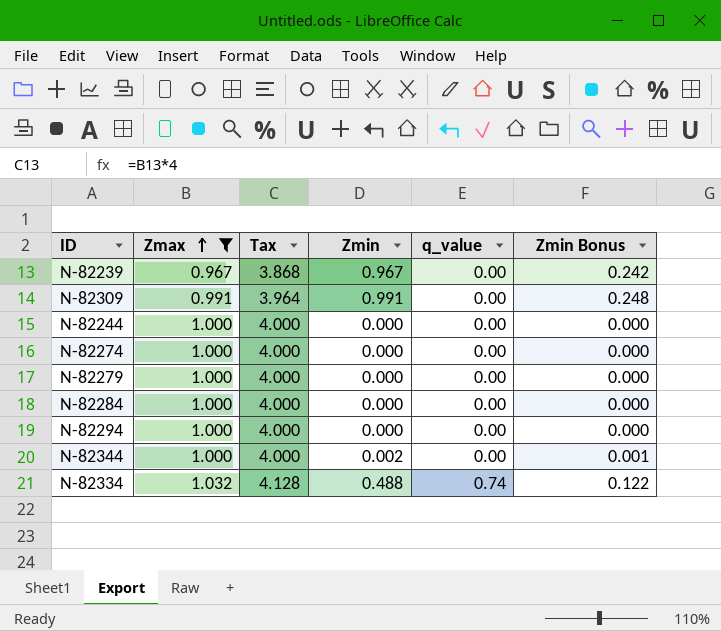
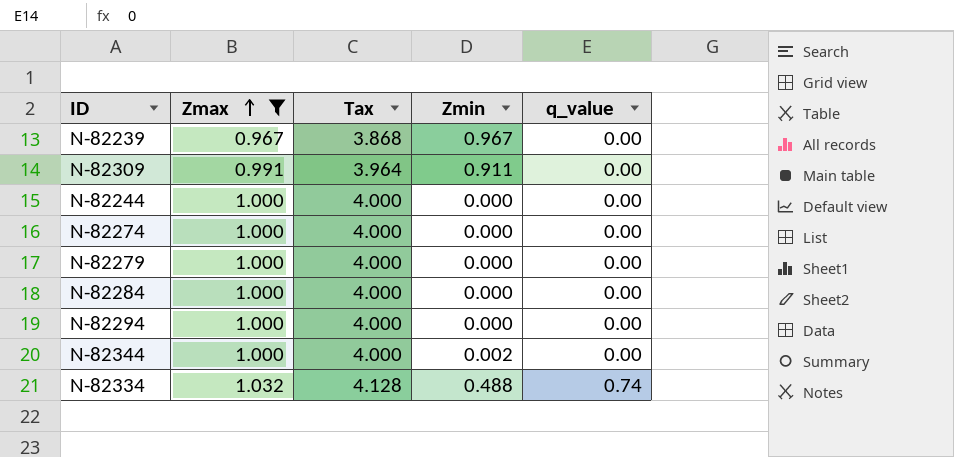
column Zmin Bonus | formula: [Zmin] * 0.25 -> none
N-82309 | Zmin: 0.991 -> 0.911

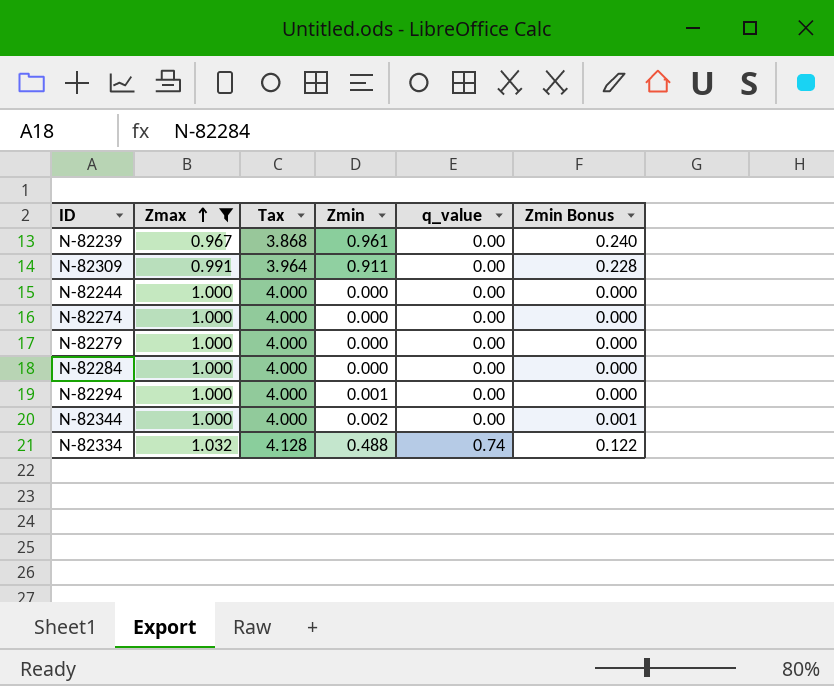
column Zmin Bonus | formula: none -> [Zmin] * 0.25
N-82239 | Zmin: 0.967 -> 0.961
N-82294 | Zmin: 0.000 -> 0.001

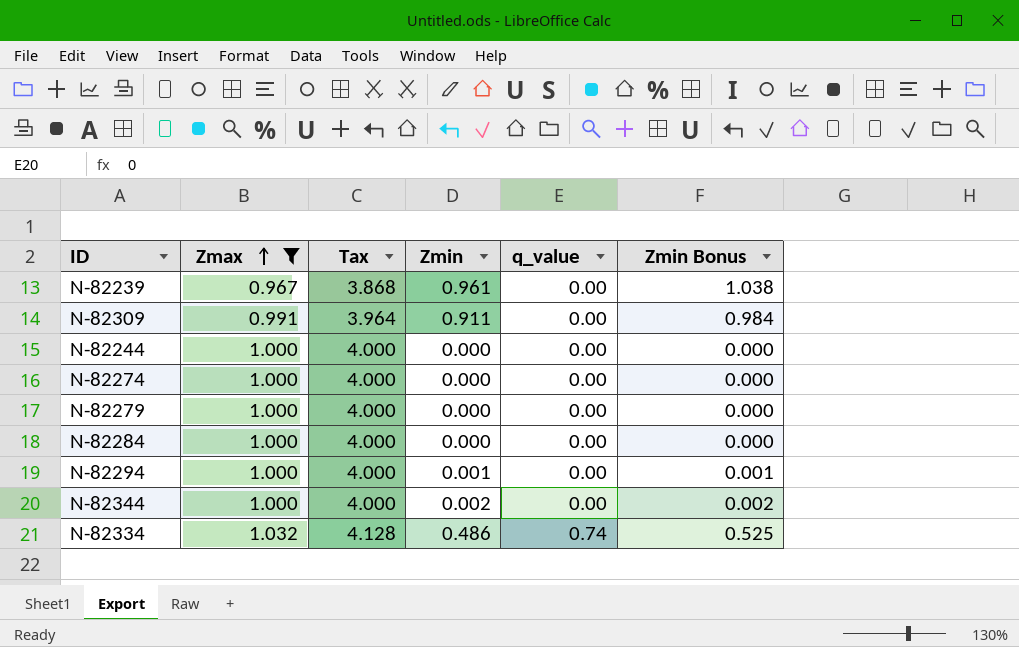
column Zmin Bonus | formula: [Zmin] * 0.25 -> [Zmin] * 1.08
N-82334 | Zmin: 0.488 -> 0.486

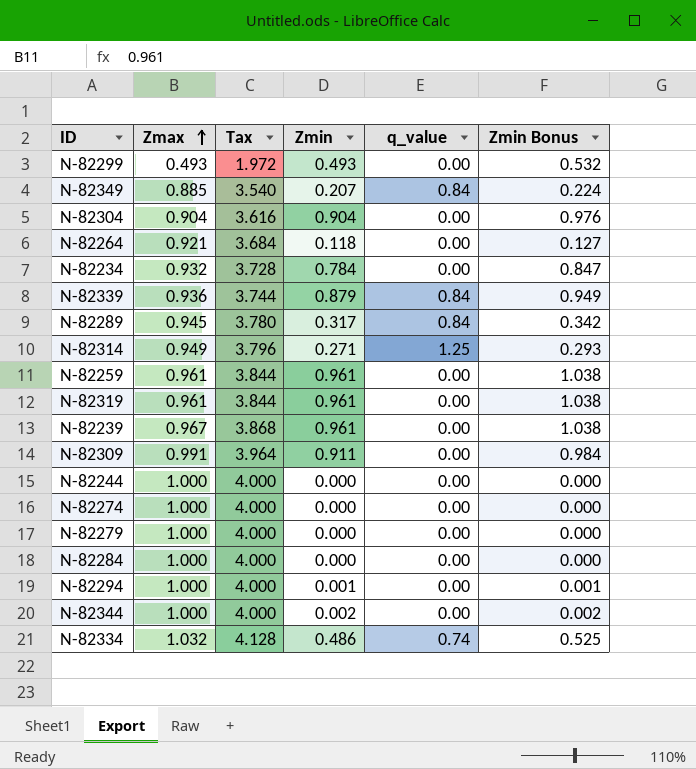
filter: Zmax >= 0.967 -> none

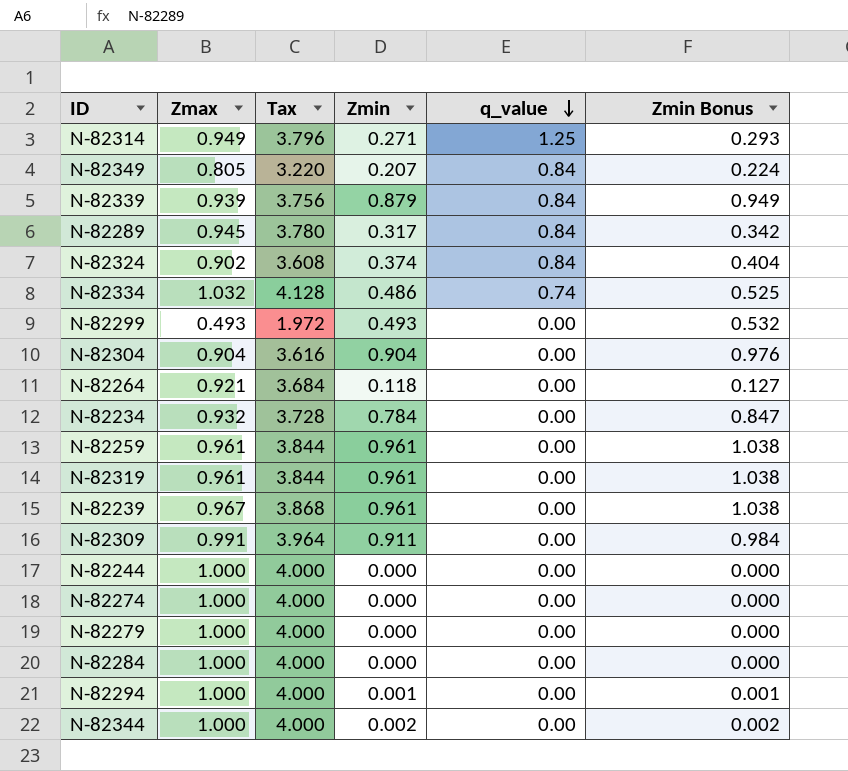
row order: Zmax ascending -> q_value descending
N-82349 | Zmax: 0.885 -> 0.805
N-82349 | Tax: 3.540 -> 3.220
N-82339 | Zmax: 0.936 -> 0.939
N-82339 | Tax: 3.744 -> 3.756
row N-82324: none -> 0.902 | 3.608 | 0.374 | 0.84 | 0.404

